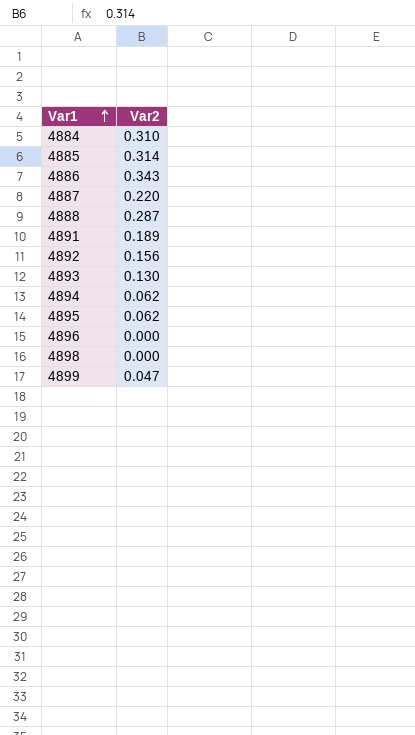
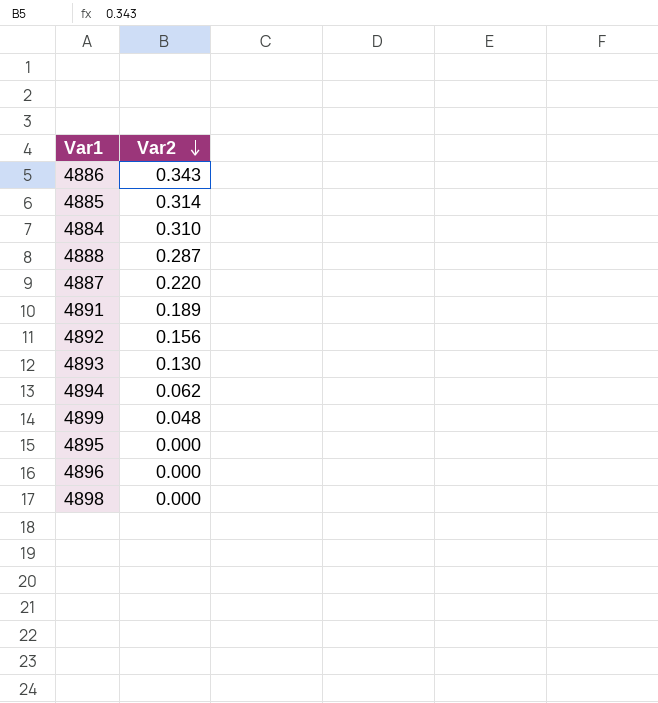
row order: Var1 ascending -> Var2 descending
4899 | Var2: 0.047 -> 0.048
4895 | Var2: 0.062 -> 0.000

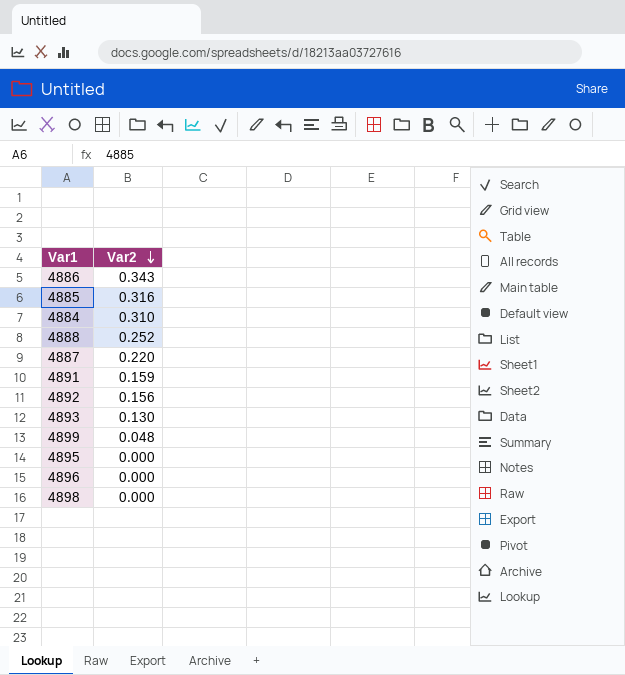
row 4894: 0.062 -> none
4885 | Var2: 0.314 -> 0.316
4888 | Var2: 0.287 -> 0.252
4891 | Var2: 0.189 -> 0.159

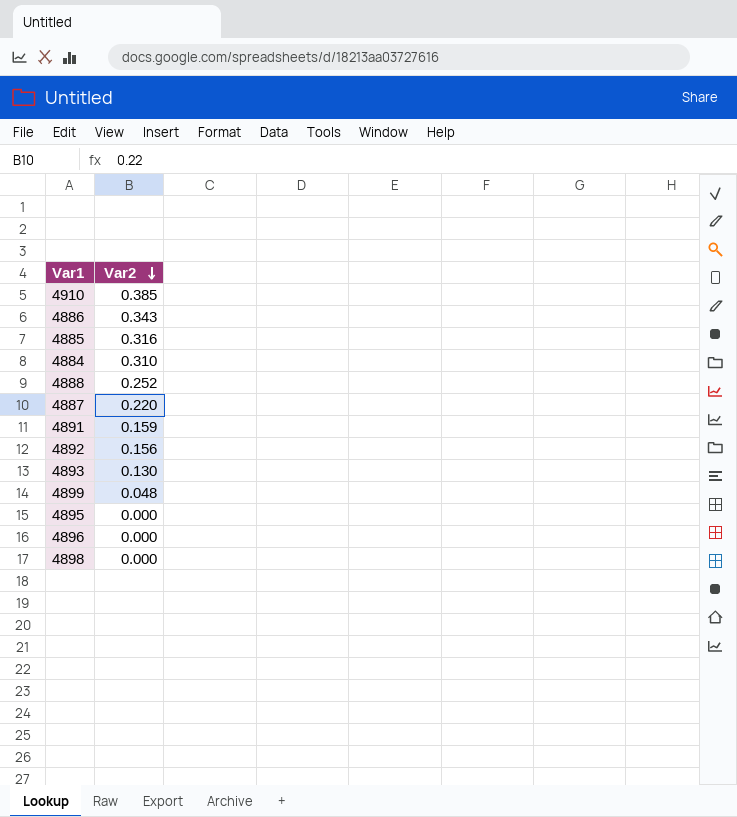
row 4910: none -> 0.385

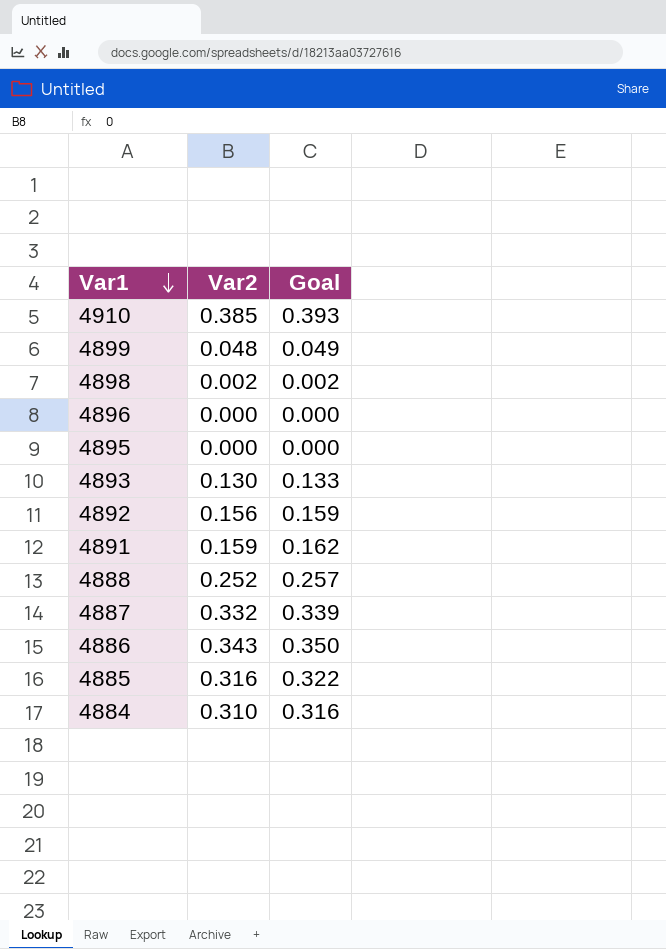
row order: Var2 descending -> Var1 descending
column Goal | formula: none -> [Var2] * 1.02
4898 | Var2: 0.000 -> 0.002
4887 | Var2: 0.220 -> 0.332

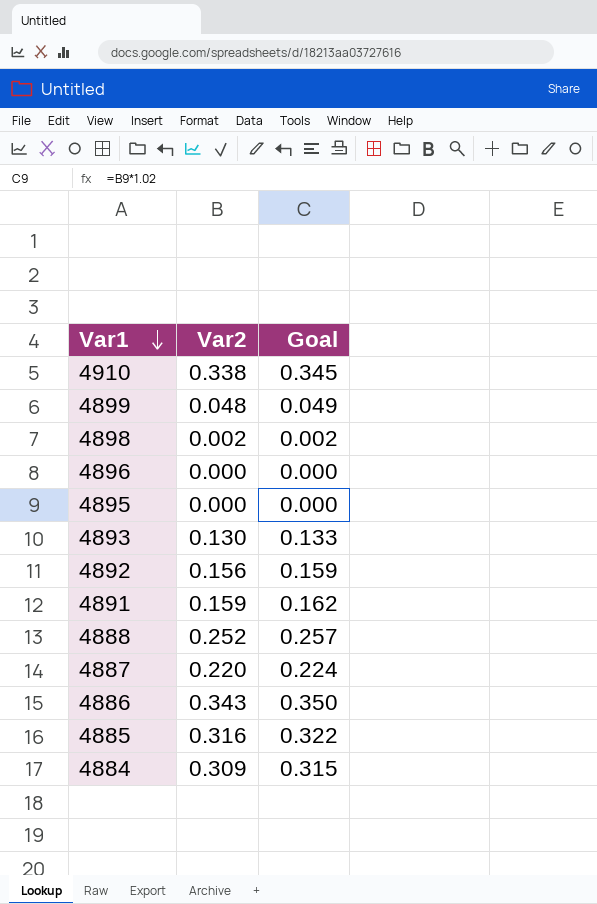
4910 | Var2: 0.385 -> 0.338
4910 | Goal: 0.393 -> 0.345
4887 | Var2: 0.332 -> 0.220
4887 | Goal: 0.339 -> 0.224
4884 | Var2: 0.310 -> 0.309
4884 | Goal: 0.316 -> 0.315

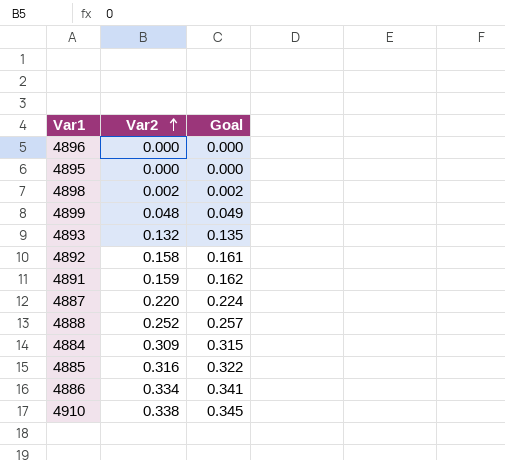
row order: Var1 descending -> Var2 ascending
4893 | Var2: 0.130 -> 0.132
4893 | Goal: 0.133 -> 0.135
4892 | Var2: 0.156 -> 0.158
4892 | Goal: 0.159 -> 0.161
4886 | Var2: 0.343 -> 0.334
4886 | Goal: 0.350 -> 0.341

